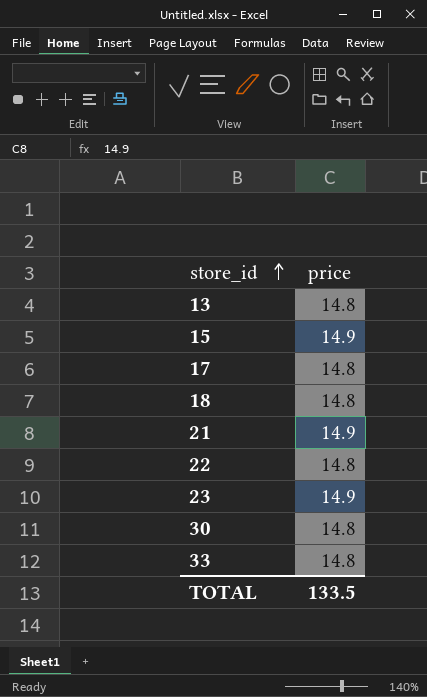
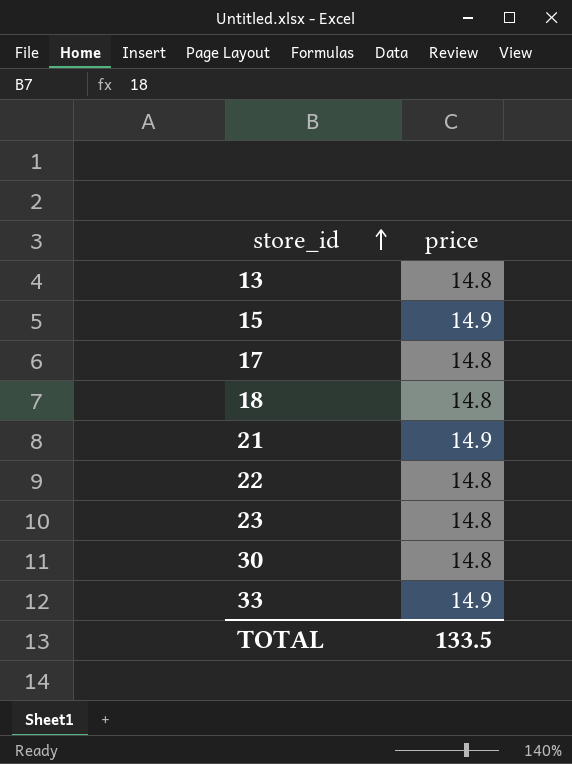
23 | price: 14.9 -> 14.8
33 | price: 14.8 -> 14.9

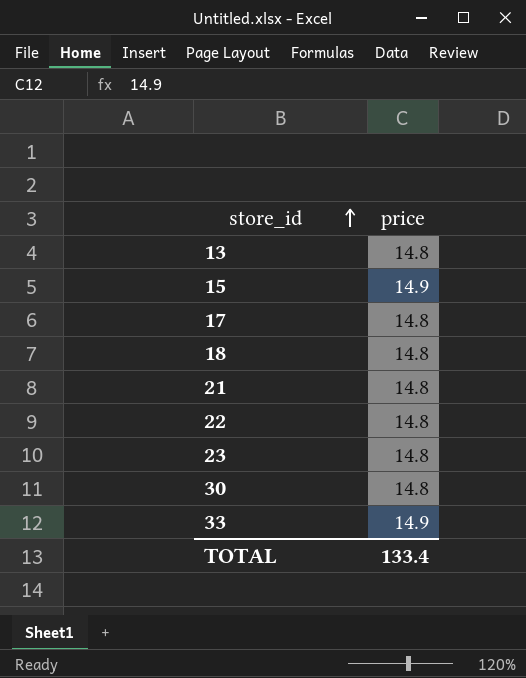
21 | price: 14.9 -> 14.8
TOTAL | price: 133.5 -> 133.4

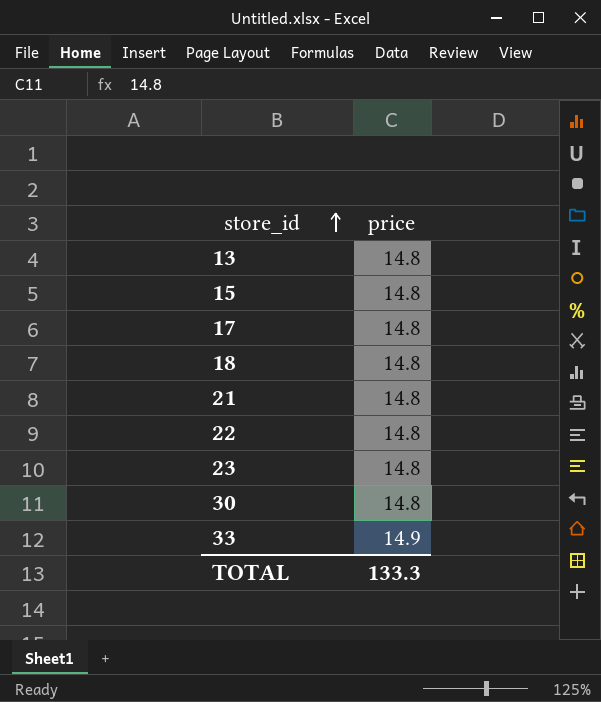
15 | price: 14.9 -> 14.8
TOTAL | price: 133.4 -> 133.3

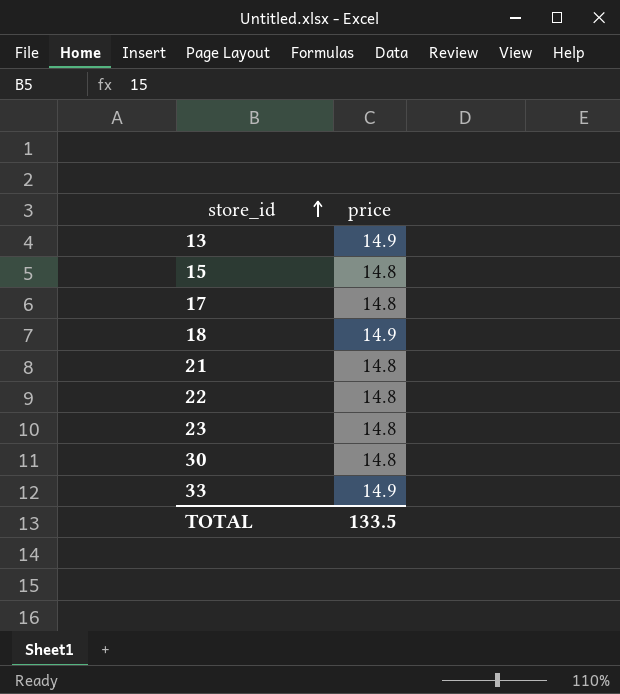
13 | price: 14.8 -> 14.9
18 | price: 14.8 -> 14.9
TOTAL | price: 133.3 -> 133.5

